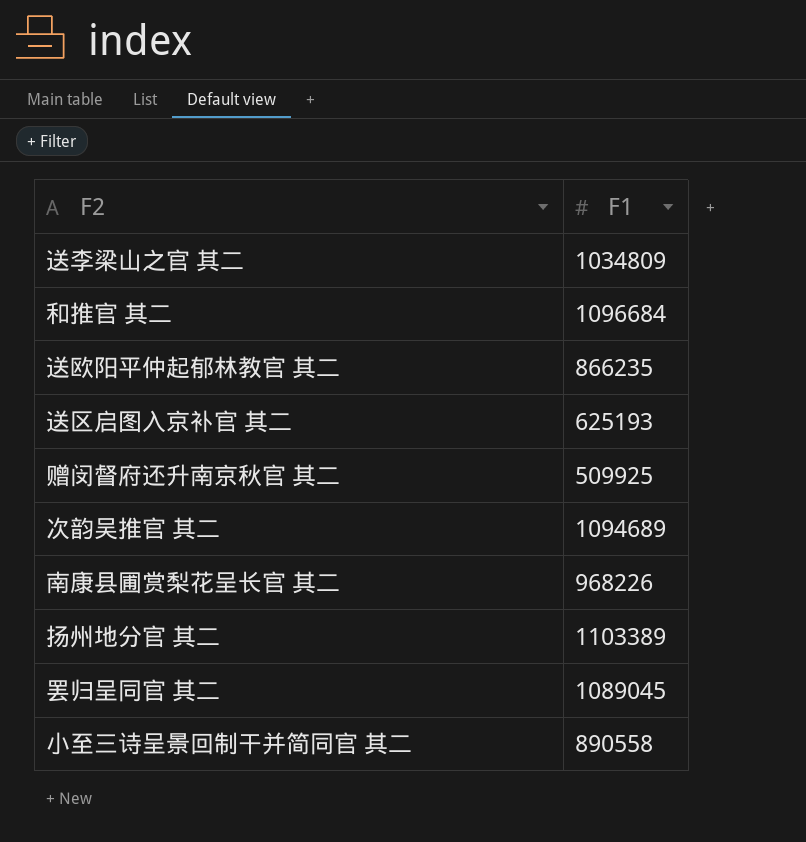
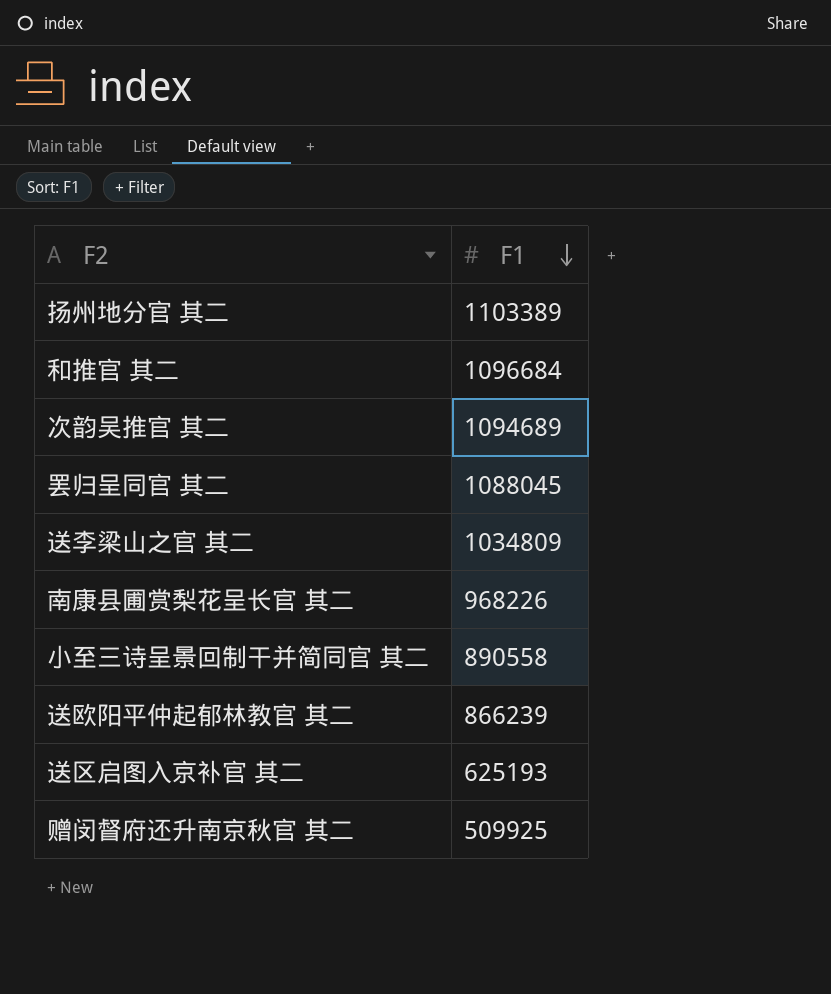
row order: none -> F1 descending
罢归呈同官 其二 | F1: 1089045 -> 1088045
送欧阳平仲起郁林教官 其二 | F1: 866235 -> 866239

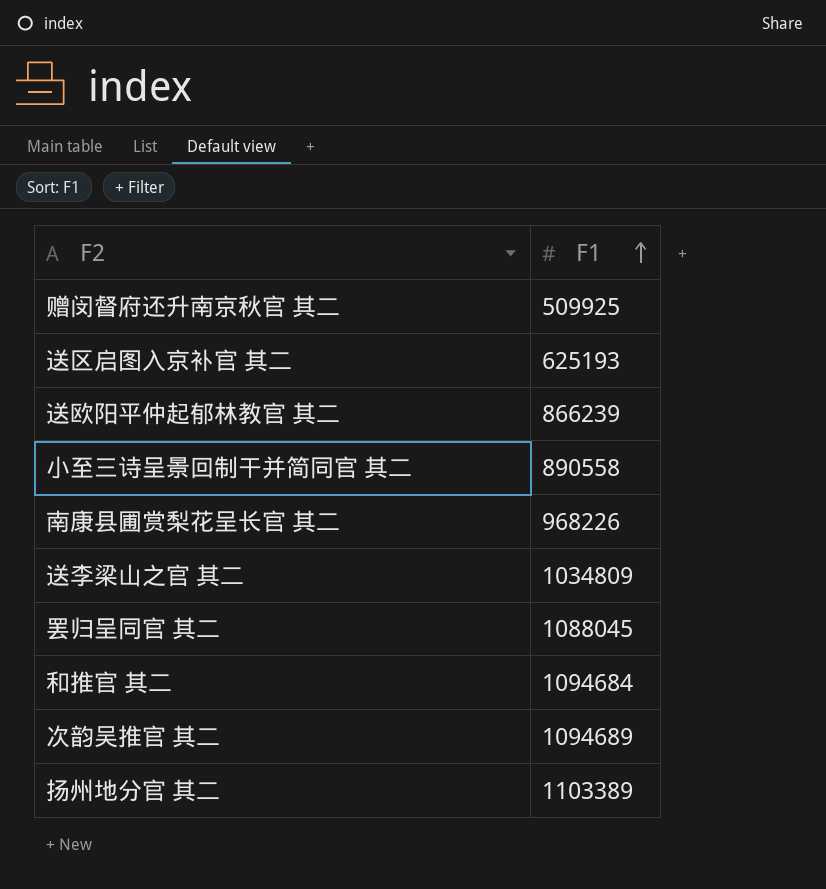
row order: F1 descending -> F1 ascending
和推官 其二 | F1: 1096684 -> 1094684

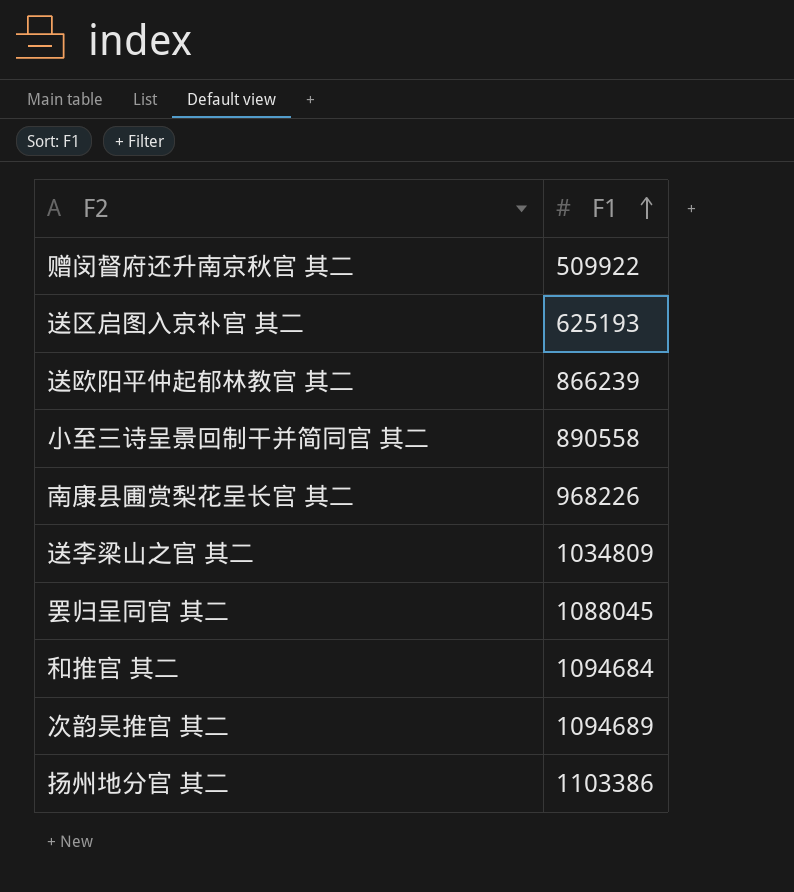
赠闵督府还升南京秋官 其二 | F1: 509925 -> 509922
扬州地分官 其二 | F1: 1103389 -> 1103386

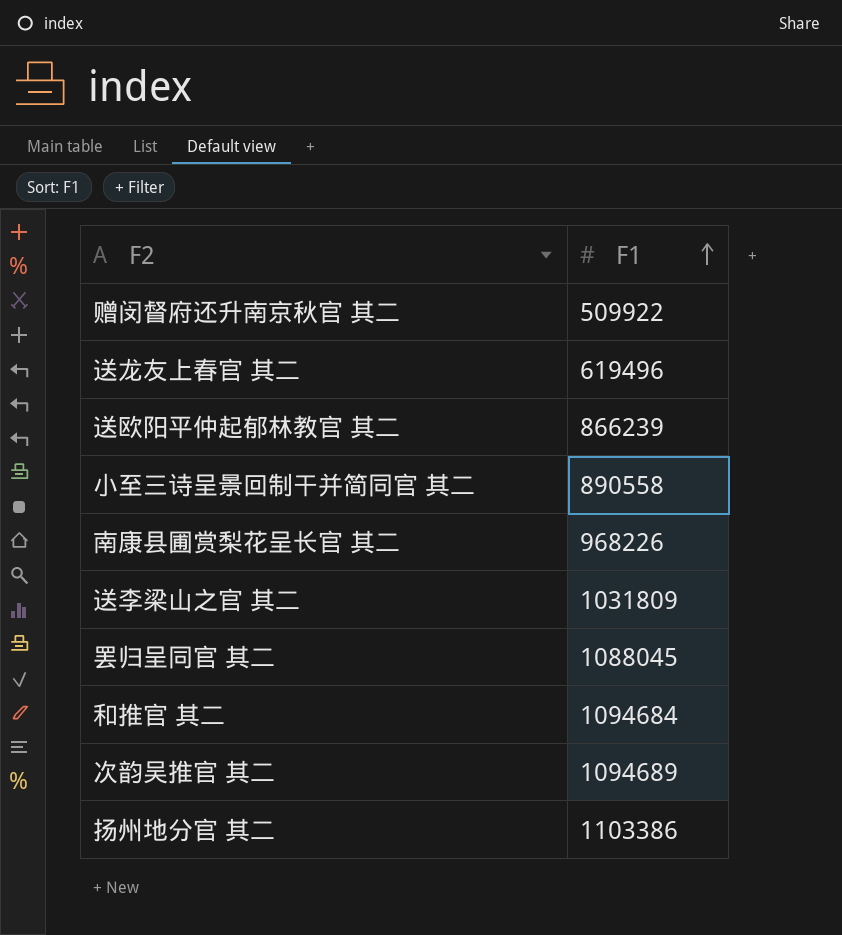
row 送区启图入京补官 其二: 625193 -> none
row 送龙友上春官 其二: none -> 619496
送李梁山之官 其二 | F1: 1034809 -> 1031809

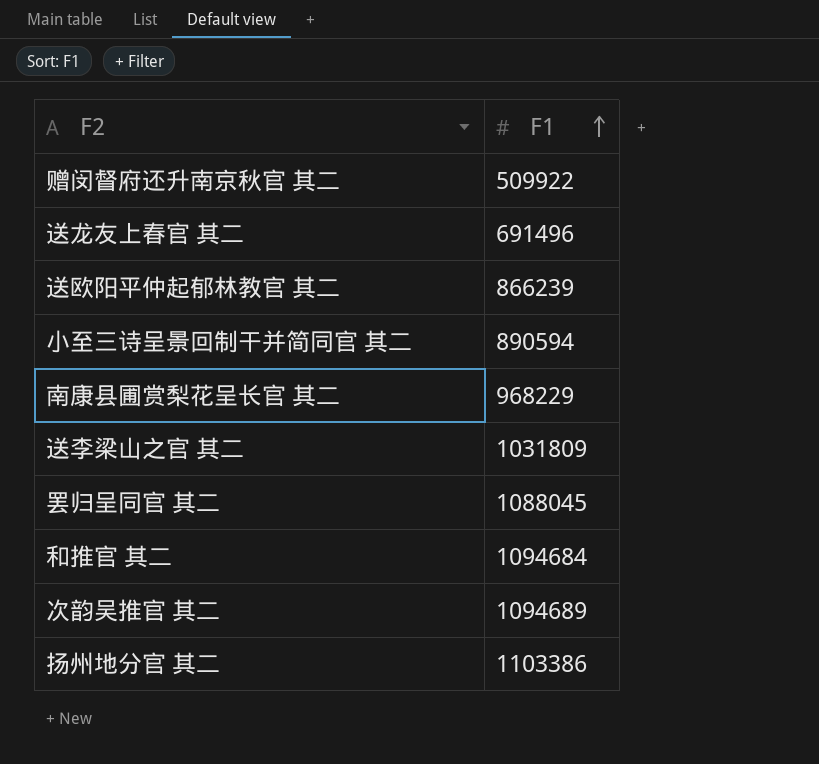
送龙友上春官 其二 | F1: 619496 -> 691496
小至三诗呈景回制干并简同官 其二 | F1: 890558 -> 890594
南康县圃赏梨花呈长官 其二 | F1: 968226 -> 968229

